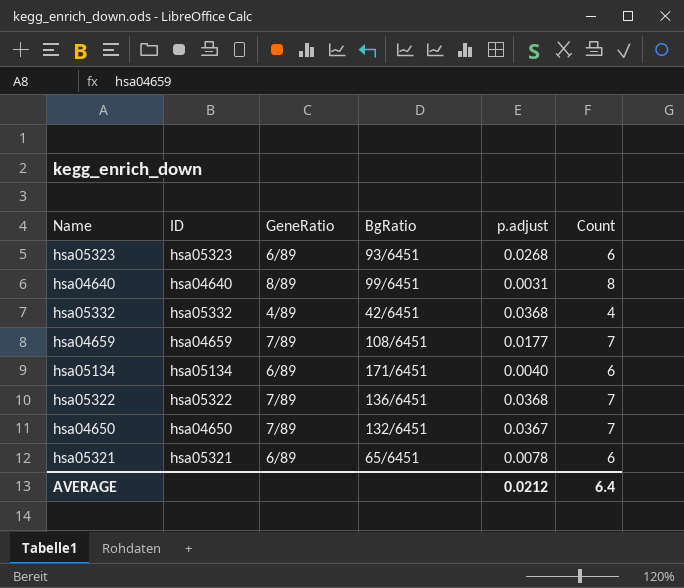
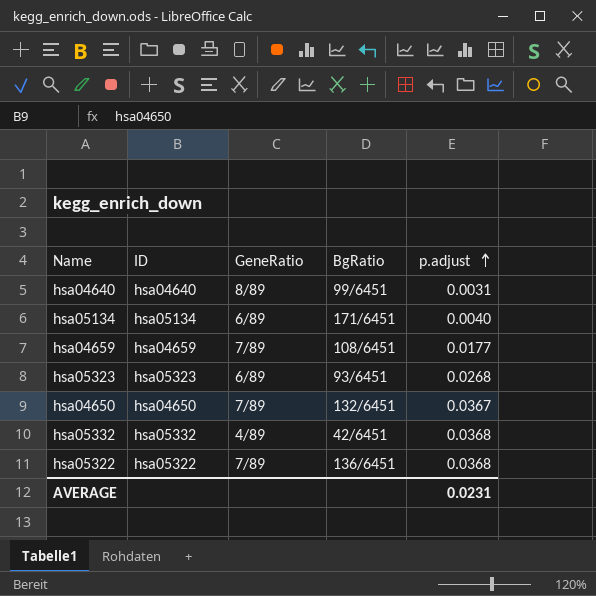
row order: none -> p.adjust ascending
column Count | position: 6 -> none
row hsa05321: hsa05321 | 6/89 | 65/6451 | 0.0078 | 6 -> none
AVERAGE | p.adjust: 0.0212 -> 0.0231

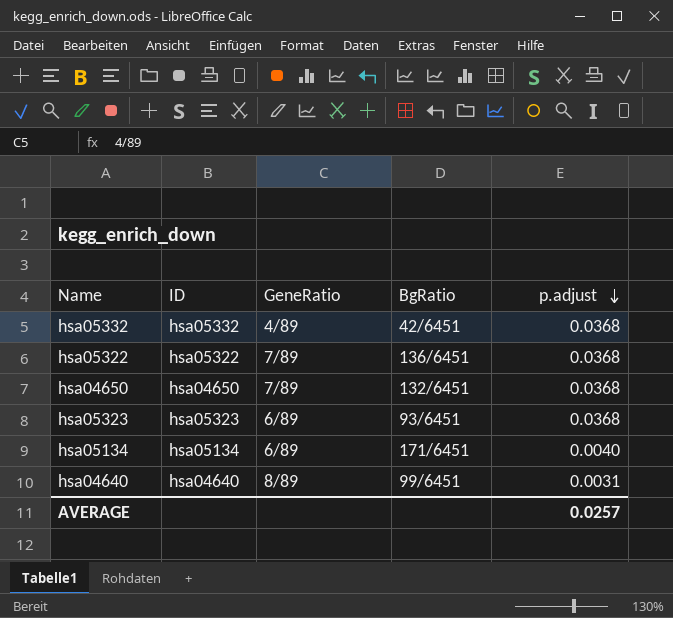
row order: p.adjust ascending -> p.adjust descending
row hsa04659: hsa04659 | 7/89 | 108/6451 | 0.0177 -> none
hsa04650 | p.adjust: 0.0367 -> 0.0368
hsa05323 | p.adjust: 0.0268 -> 0.0368
AVERAGE | p.adjust: 0.0231 -> 0.0257

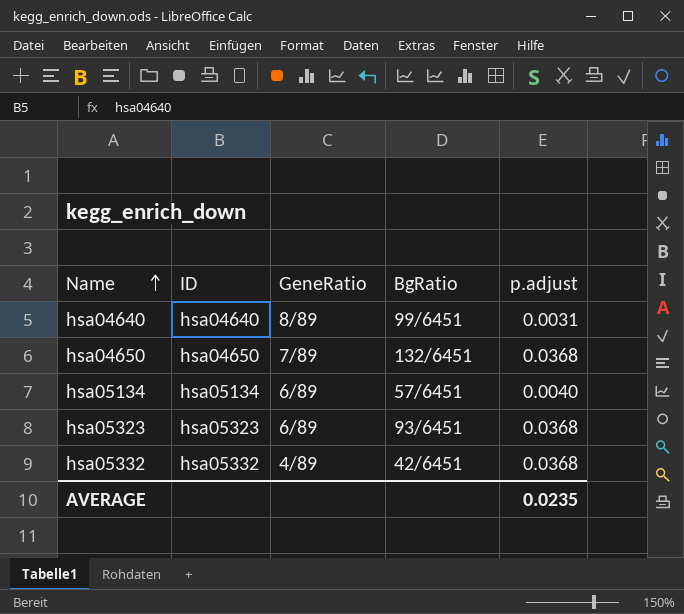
row order: p.adjust descending -> Name ascending
row hsa05322: hsa05322 | 7/89 | 136/6451 | 0.0368 -> none
hsa05134 | BgRatio: 171/6451 -> 57/6451
AVERAGE | p.adjust: 0.0257 -> 0.0235

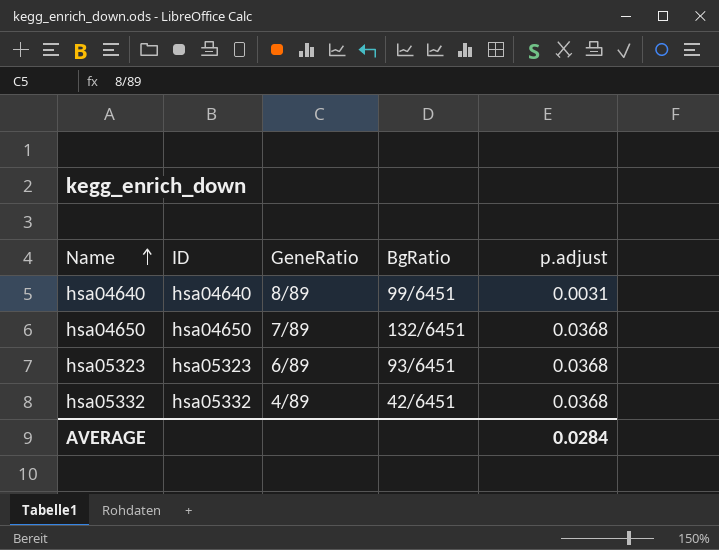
row hsa05134: hsa05134 | 6/89 | 57/6451 | 0.0040 -> none
AVERAGE | p.adjust: 0.0235 -> 0.0284

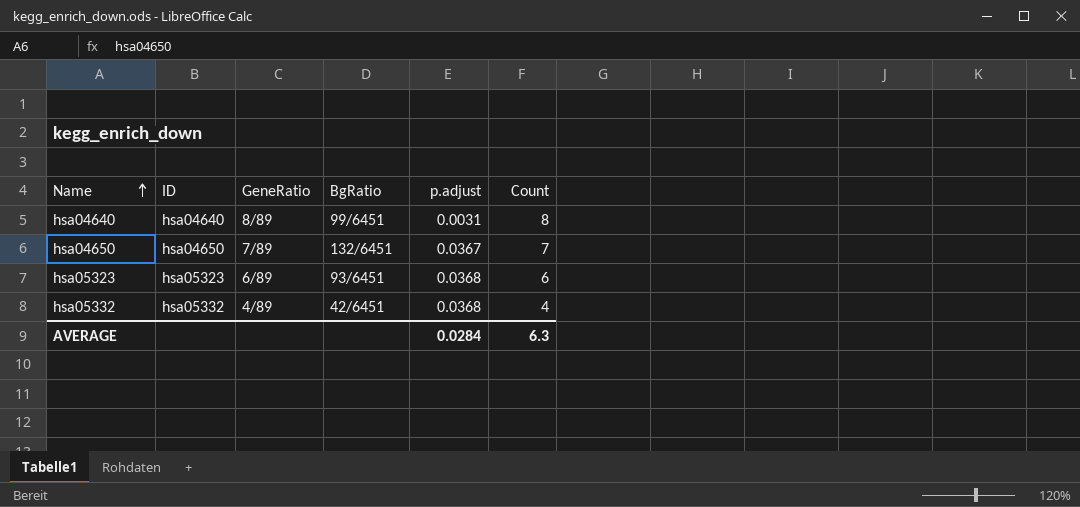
column Count | position: none -> 6
hsa04650 | p.adjust: 0.0368 -> 0.0367

